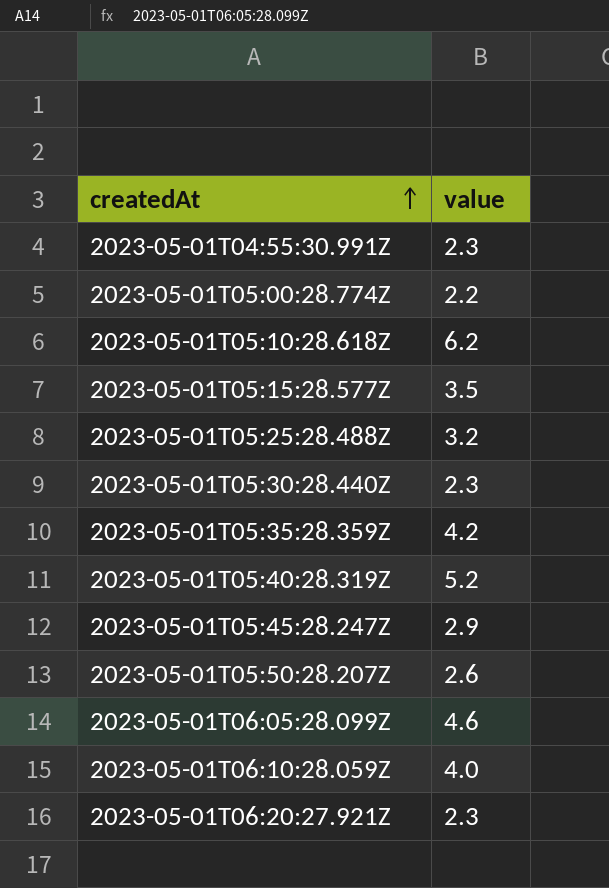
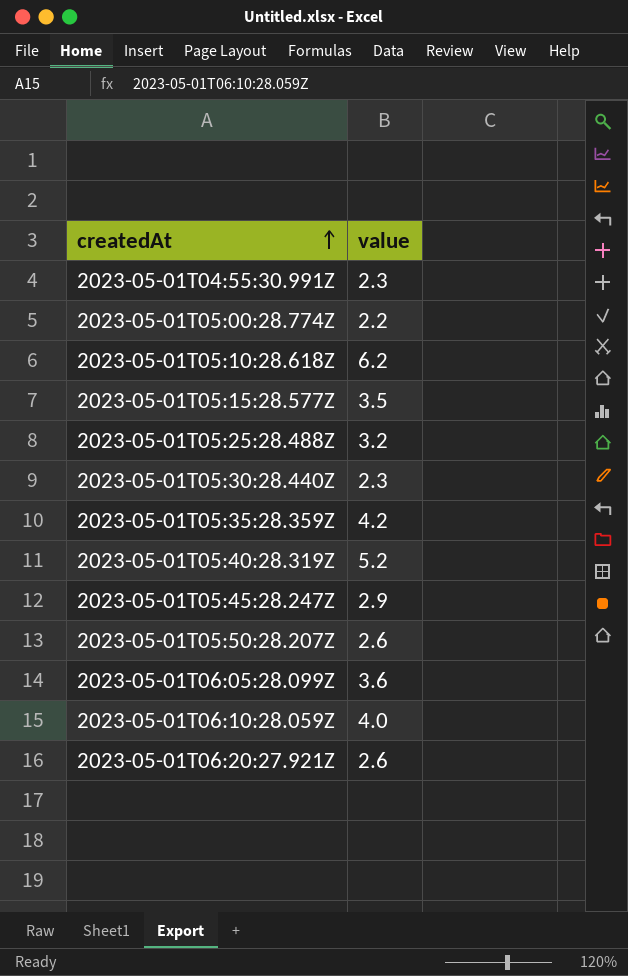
2023-05-01T06:05:28.099Z | value: 4.6 -> 3.6
2023-05-01T06:20:27.921Z | value: 2.3 -> 2.6

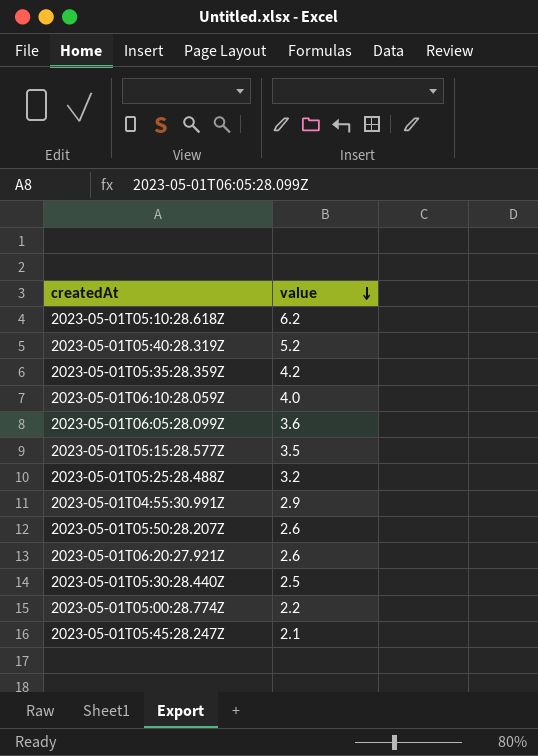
row order: createdAt ascending -> value descending
2023-05-01T04:55:30.991Z | value: 2.3 -> 2.9
2023-05-01T05:30:28.440Z | value: 2.3 -> 2.5
2023-05-01T05:45:28.247Z | value: 2.9 -> 2.1

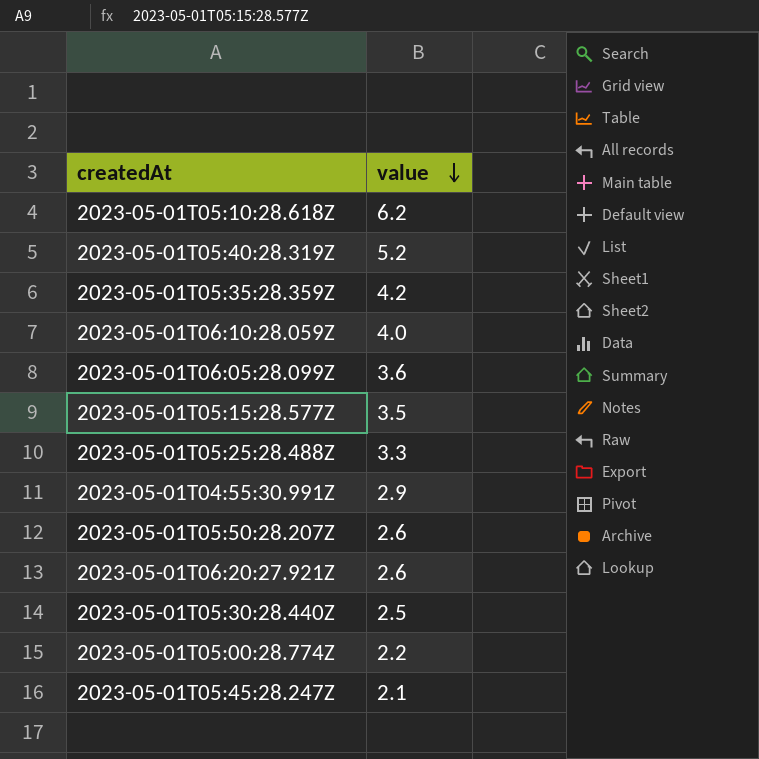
2023-05-01T05:25:28.488Z | value: 3.2 -> 3.3

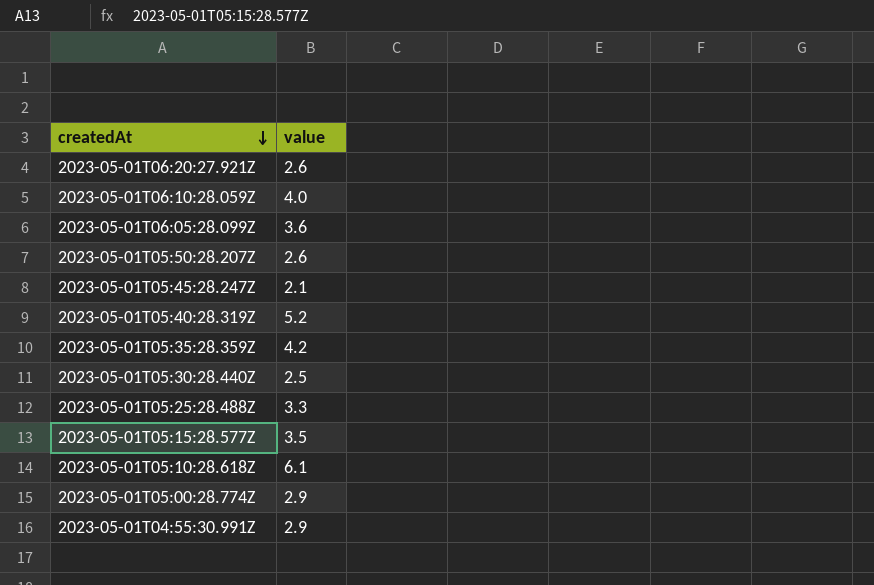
row order: value descending -> createdAt descending
2023-05-01T05:10:28.618Z | value: 6.2 -> 6.1
2023-05-01T05:00:28.774Z | value: 2.2 -> 2.9

